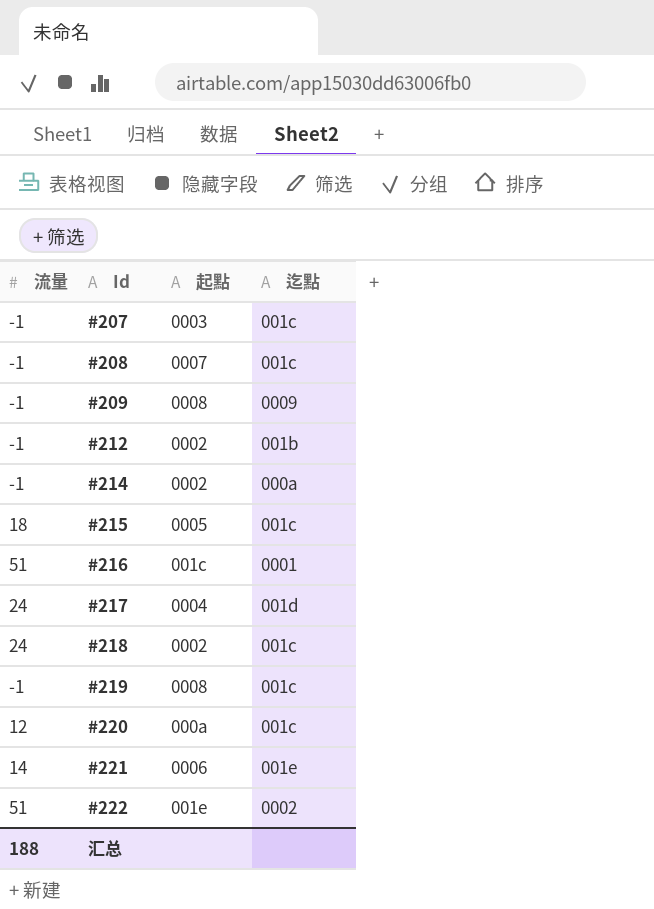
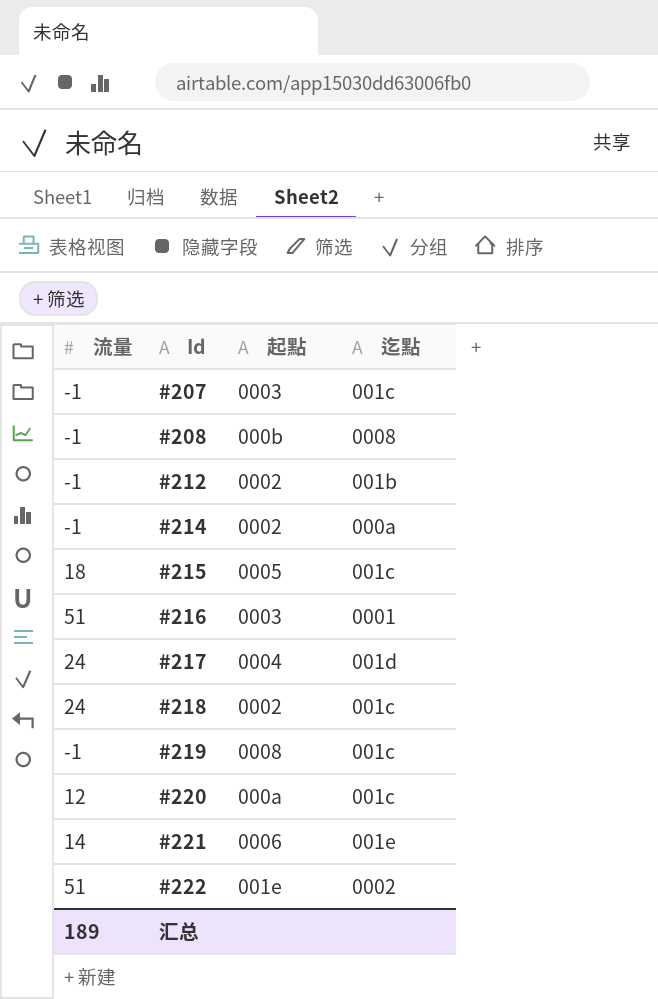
row #209: -1 | 0008 | 0009 -> none
#208 | 起點: 0007 -> 000b
#208 | 迄點: 001c -> 0008
#216 | 起點: 001c -> 0003
汇总 | 流量: 188 -> 189

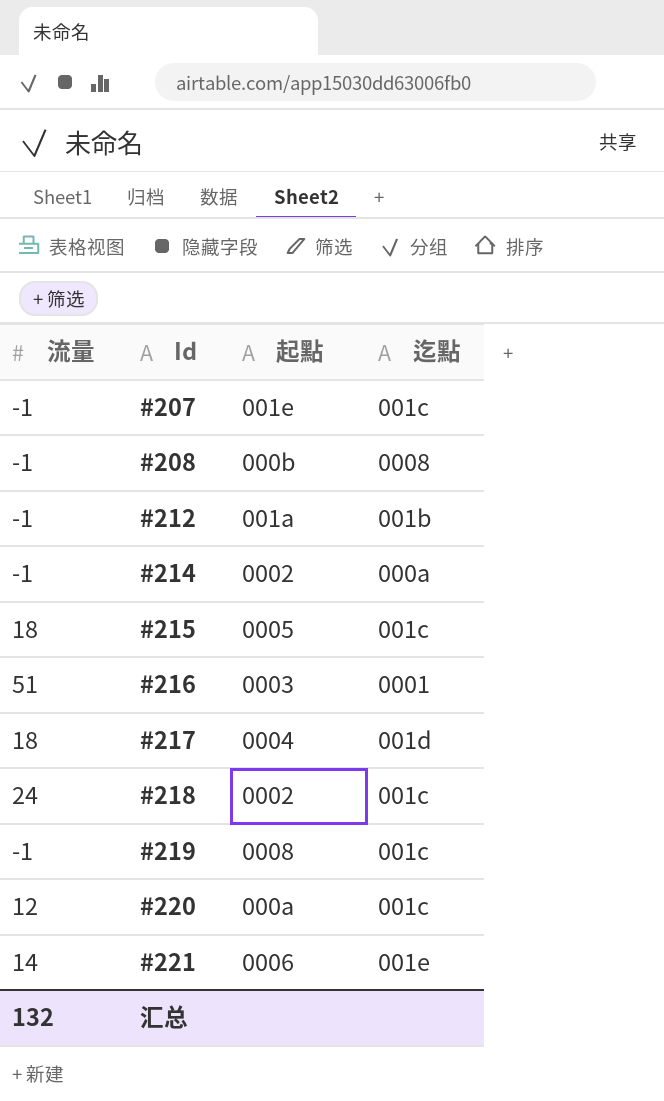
row #222: 51 | 001e | 0002 -> none
#207 | 起點: 0003 -> 001e
#212 | 起點: 0002 -> 001a
#217 | 流量: 24 -> 18
汇总 | 流量: 189 -> 132

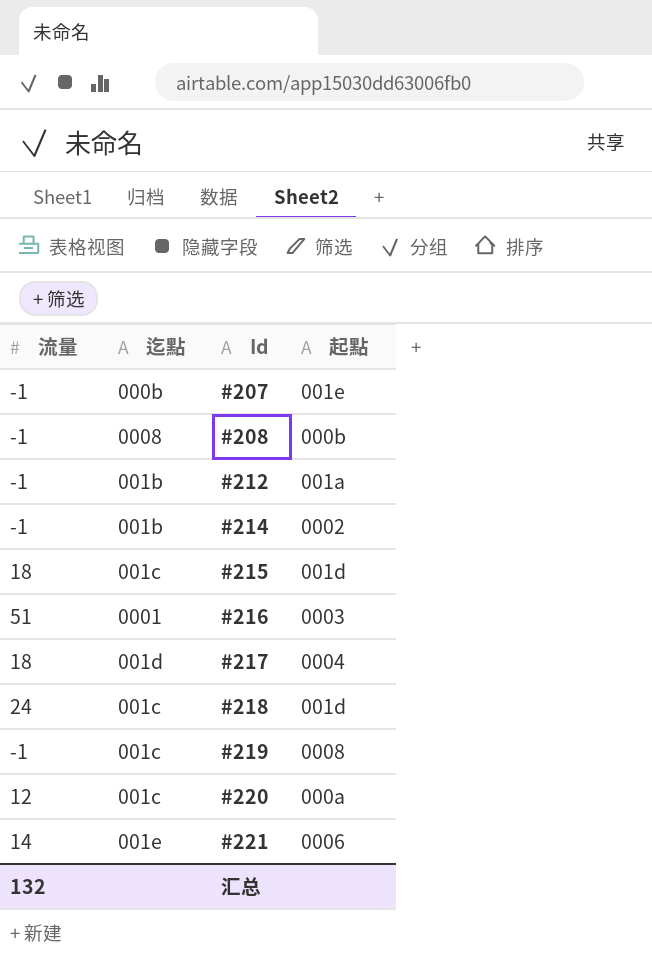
column 迄點 | position: 4 -> 2
#207 | 迄點: 001c -> 000b
#214 | 迄點: 000a -> 001b
#215 | 起點: 0005 -> 001d
#218 | 起點: 0002 -> 001d

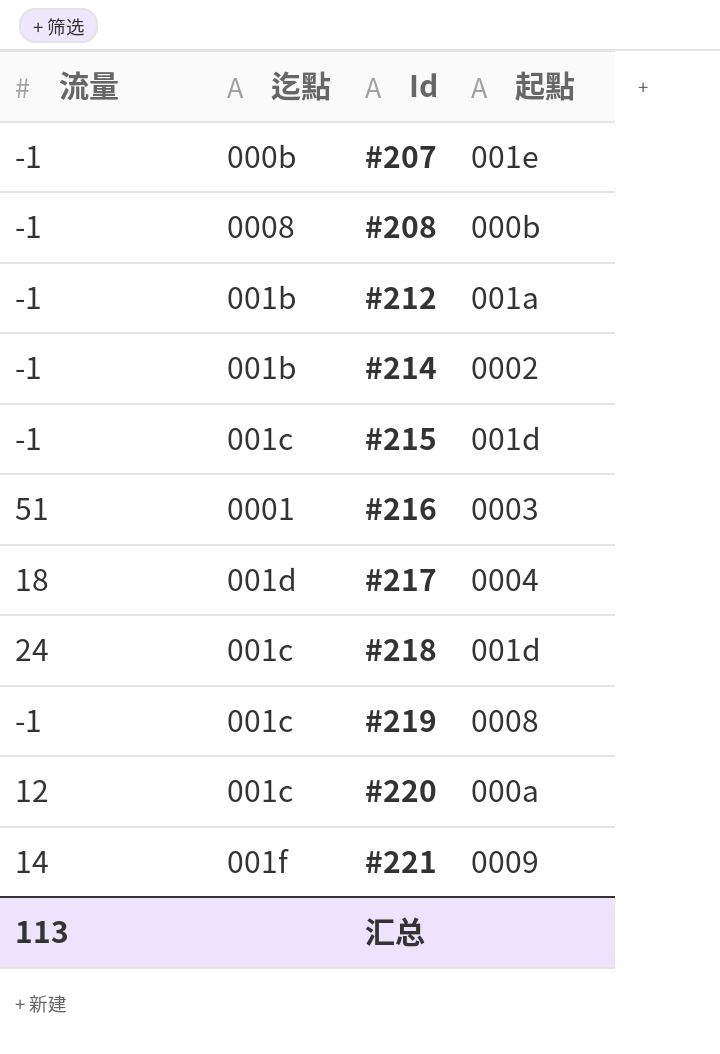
#215 | 流量: 18 -> -1
#221 | 迄點: 001e -> 001f
#221 | 起點: 0006 -> 0009
汇总 | 流量: 132 -> 113

